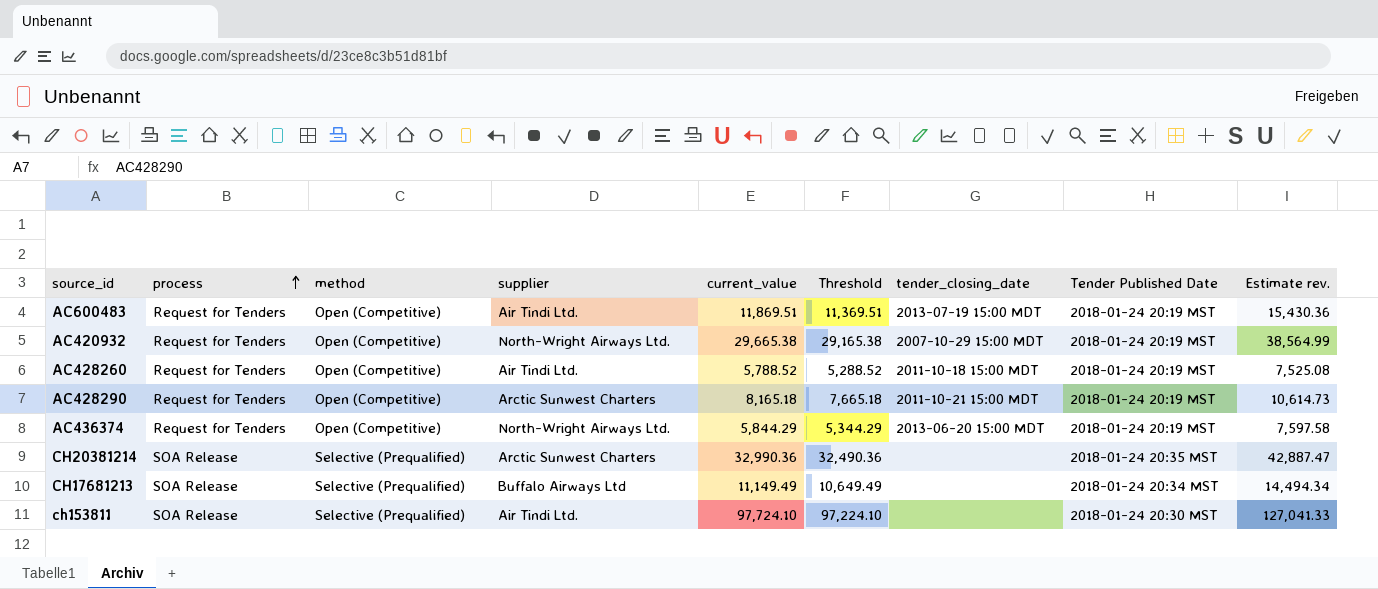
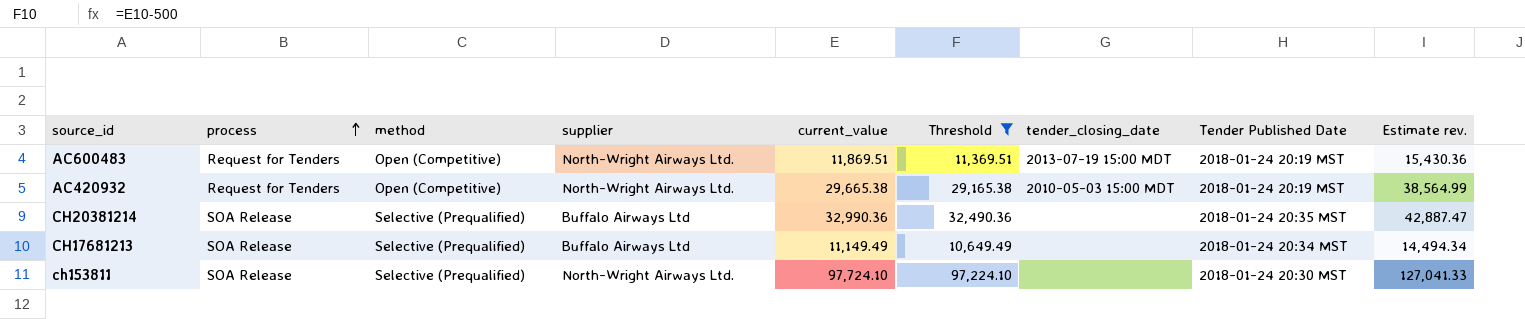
filter: none -> Threshold >= 10,649.49
AC600483 | supplier: Air Tindi Ltd. -> North-Wright Airways Ltd.
AC420932 | tender_closing_date: 2007-10-29 15:00 MDT -> 2010-05-03 15:00 MDT
CH20381214 | supplier: Arctic Sunwest Charters -> Buffalo Airways Ltd
ch153811 | supplier: Air Tindi Ltd. -> North-Wright Airways Ltd.

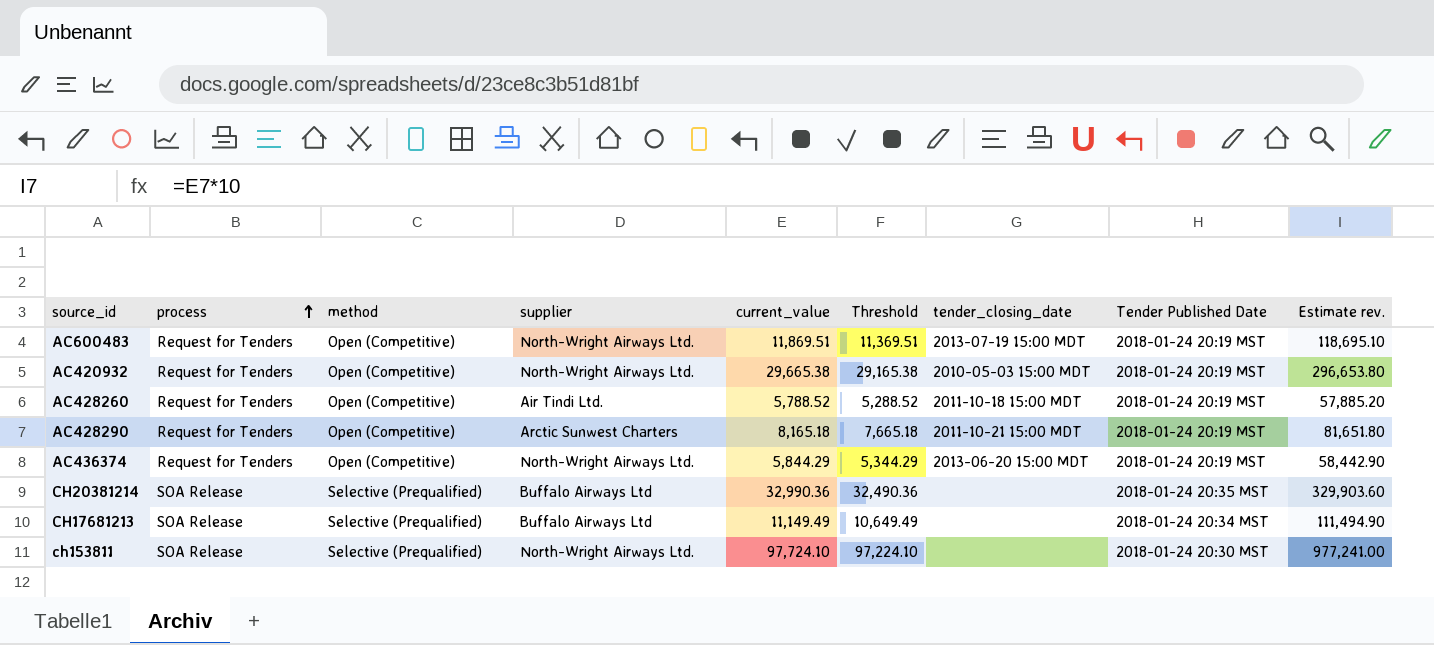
filter: Threshold >= 10,649.49 -> none
column Estimate rev. | formula: [current_value] * 1.3 -> [current_value] * 10

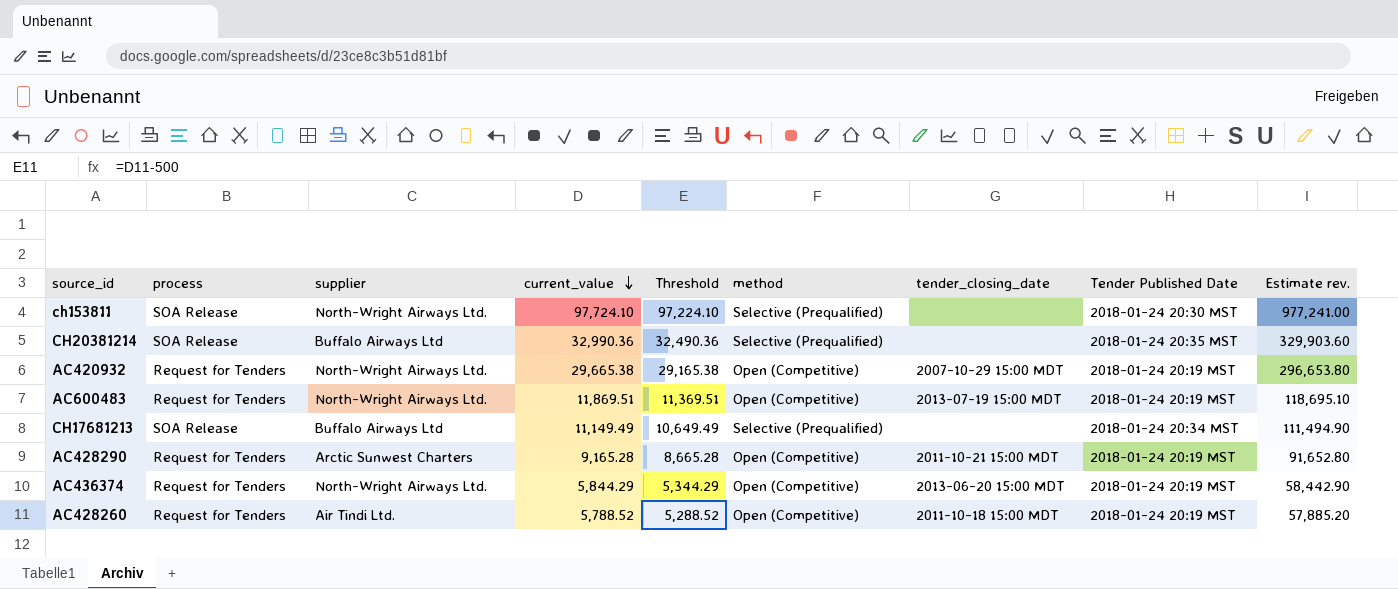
row order: process ascending -> current_value descending
column method | position: 3 -> 6
AC420932 | tender_closing_date: 2010-05-03 15:00 MDT -> 2007-10-29 15:00 MDT
AC428290 | current_value: 8,165.18 -> 9,165.28
AC428290 | Threshold: 7,665.18 -> 8,665.28
AC428290 | Estimate rev.: 81,651.80 -> 91,652.80

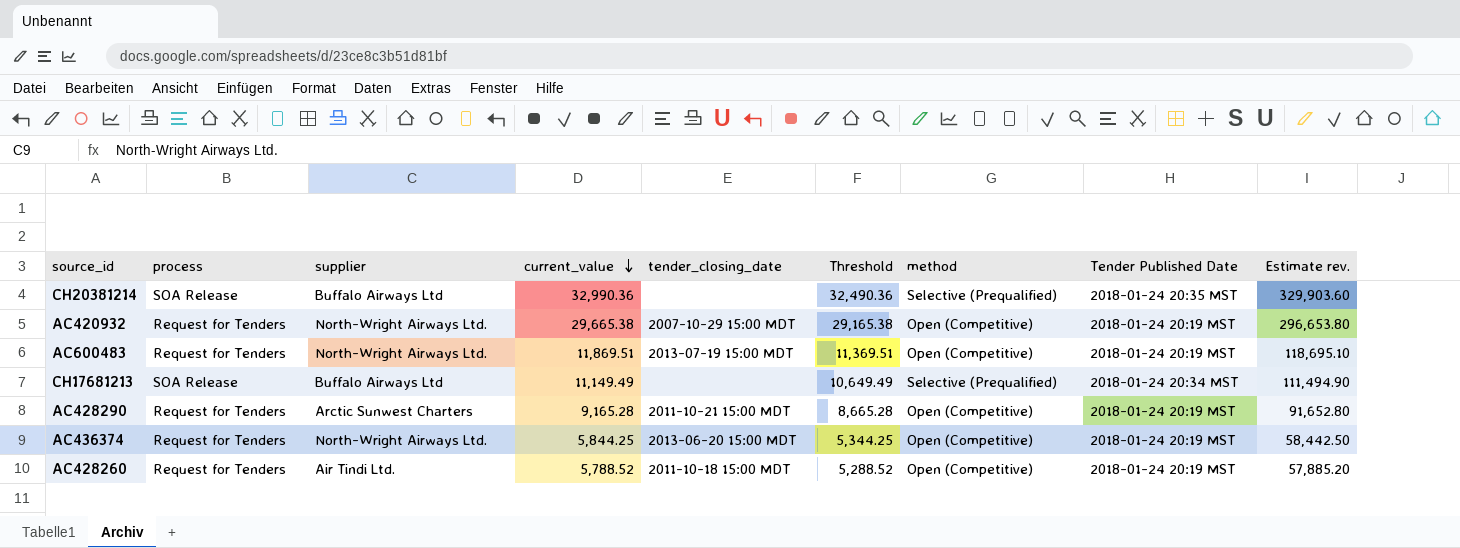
column tender_closing_date | position: 7 -> 5
row ch153811: SOA Release | North-Wright Airways Ltd. | 97,724.10 | 97,224.10 | Selective (Prequalified) | none | 2018-01-24 20:30 MST | 977,241.00 -> none
AC436374 | current_value: 5,844.29 -> 5,844.25
AC436374 | Threshold: 5,344.29 -> 5,344.25
AC436374 | Estimate rev.: 58,442.90 -> 58,442.50

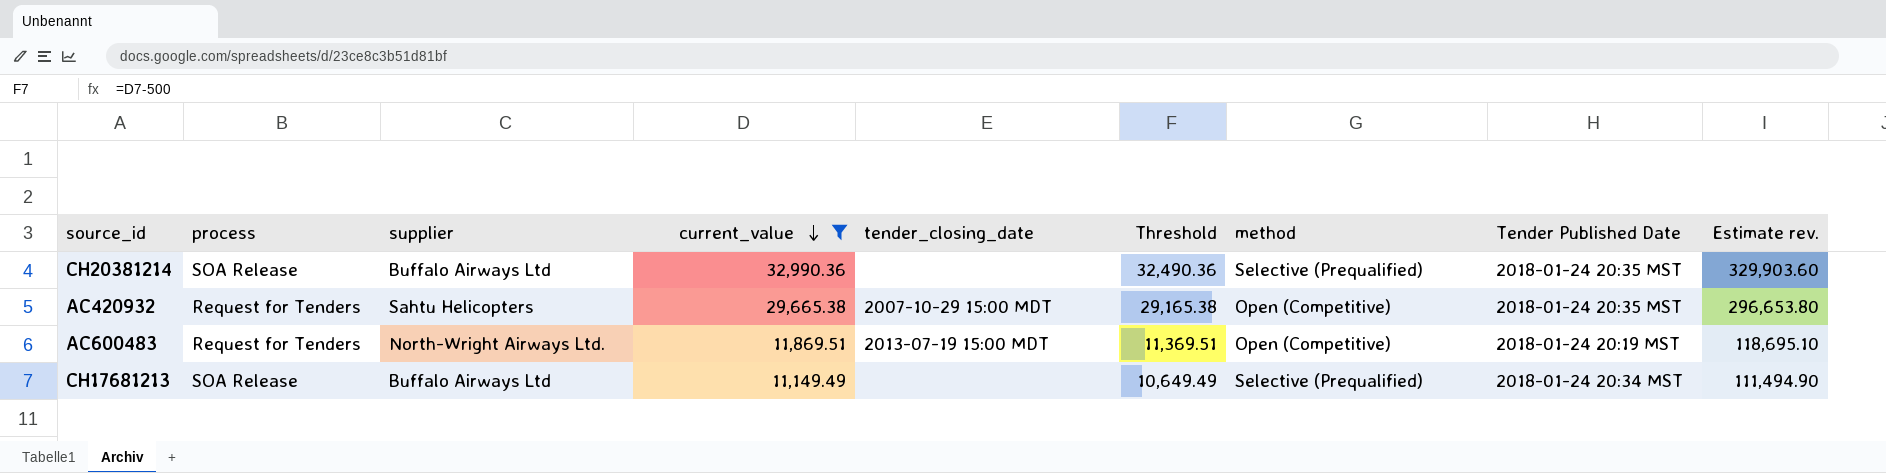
filter: none -> current_value >= 11,149.49
AC420932 | supplier: North-Wright Airways Ltd. -> Sahtu Helicopters
AC420932 | Tender Published Date: 2018-01-24 20:19 MST -> 2018-01-24 20:35 MST

